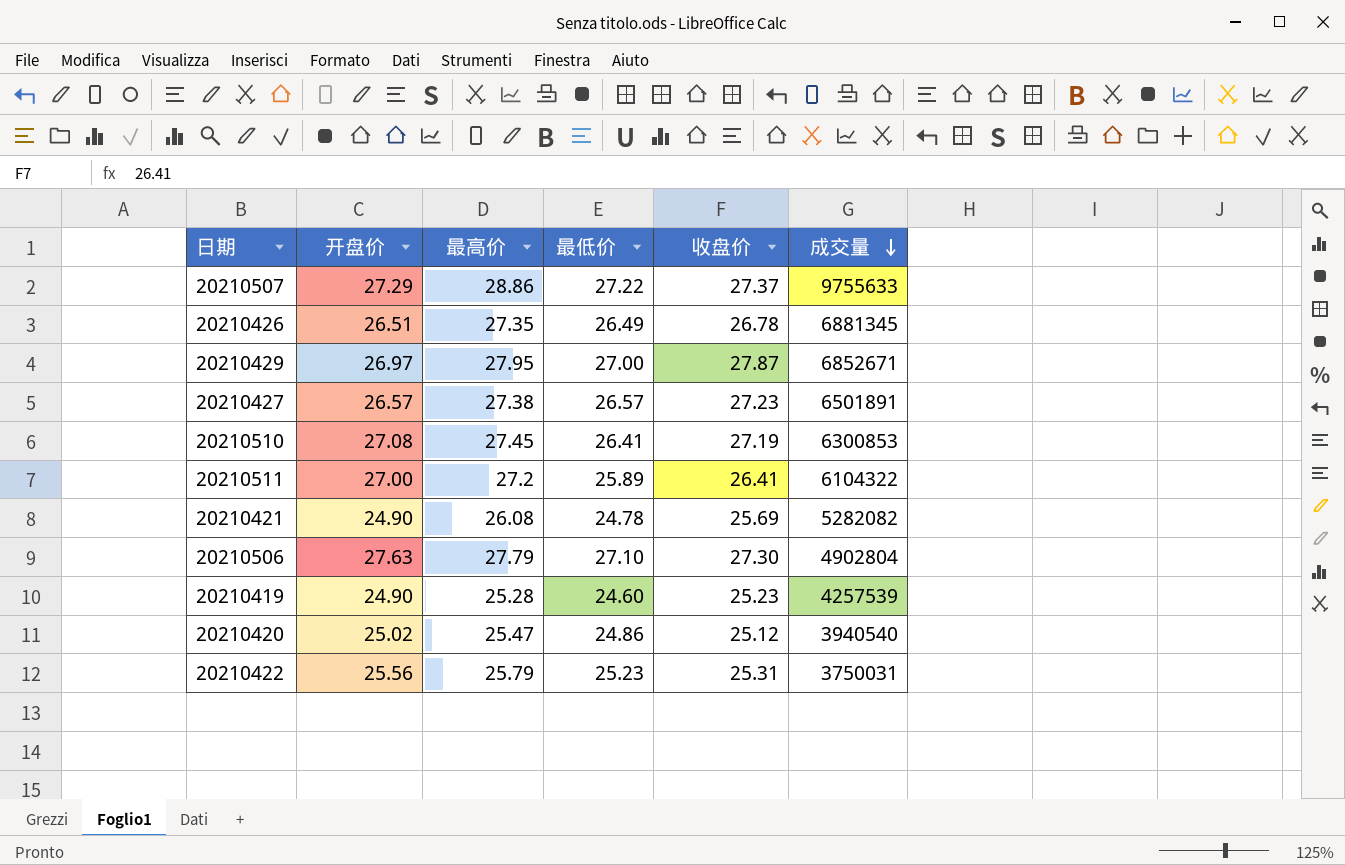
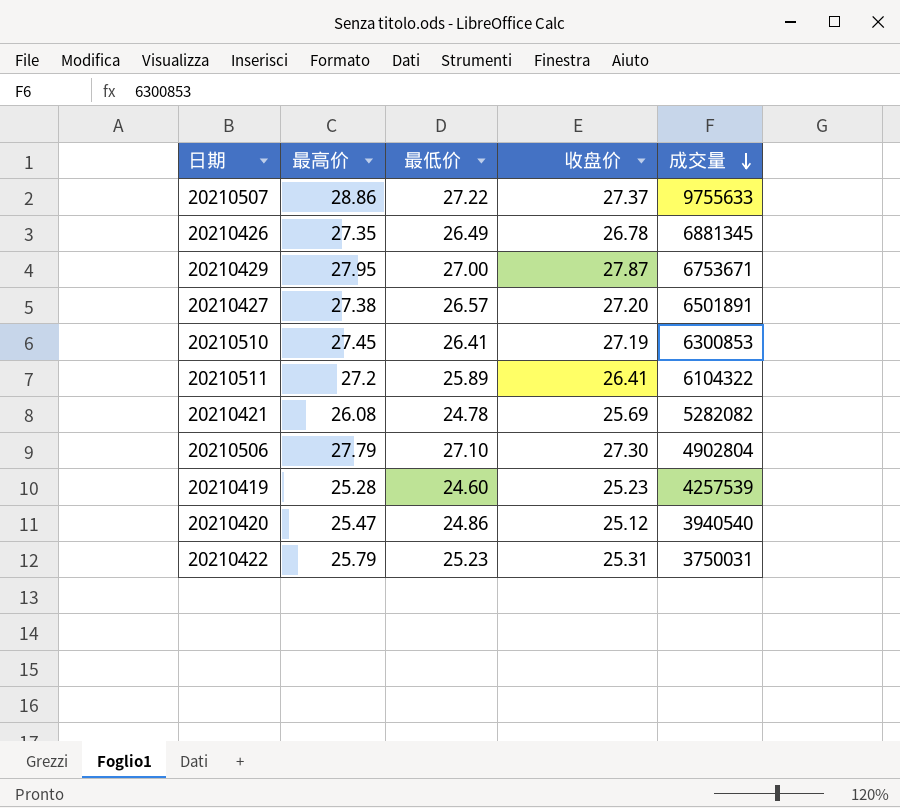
column 开盘价 | position: 2 -> none
20210429 | 成交量: 6852671 -> 6753671
20210427 | 收盘价: 27.23 -> 27.20

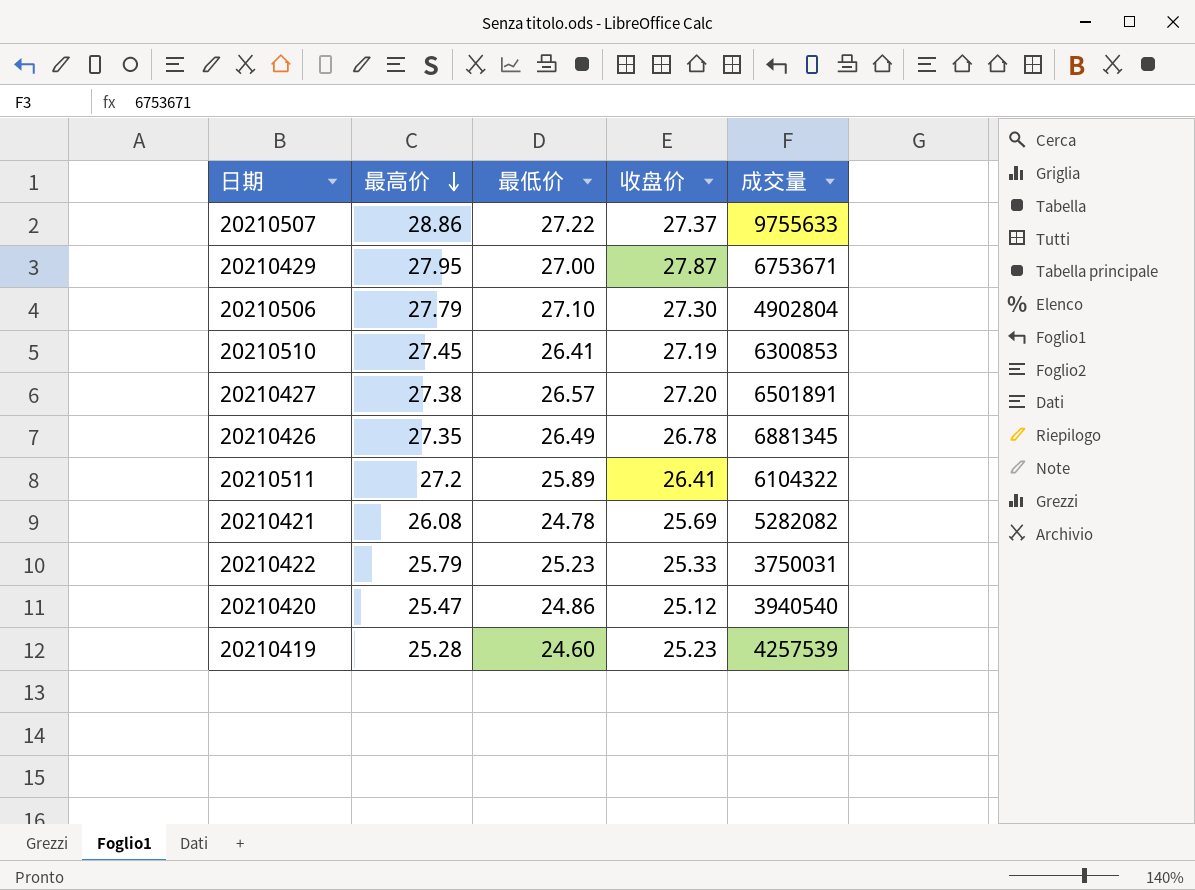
row order: 成交量 descending -> 最高价 descending
20210422 | 收盘价: 25.31 -> 25.33

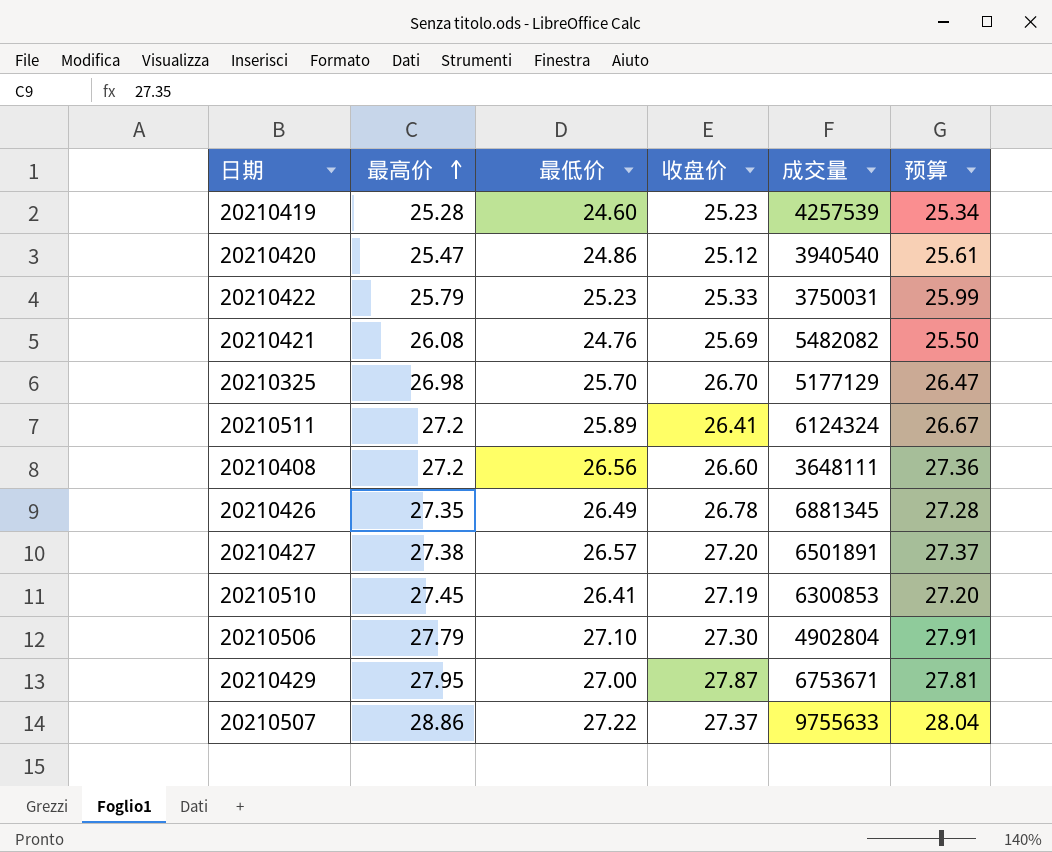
row order: 最高价 descending -> 最高价 ascending
column 预算 | formula: none -> [最低价] * 1.03
20210421 | 最低价: 24.78 -> 24.76
20210421 | 成交量: 5282082 -> 5482082
row 20210325: none -> 26.98 | 25.70 | 26.70 | 5177129 | 26.47
20210511 | 成交量: 6104322 -> 6124324
row 20210408: none -> 27.2 | 26.56 | 26.60 | 3648111 | 27.36

